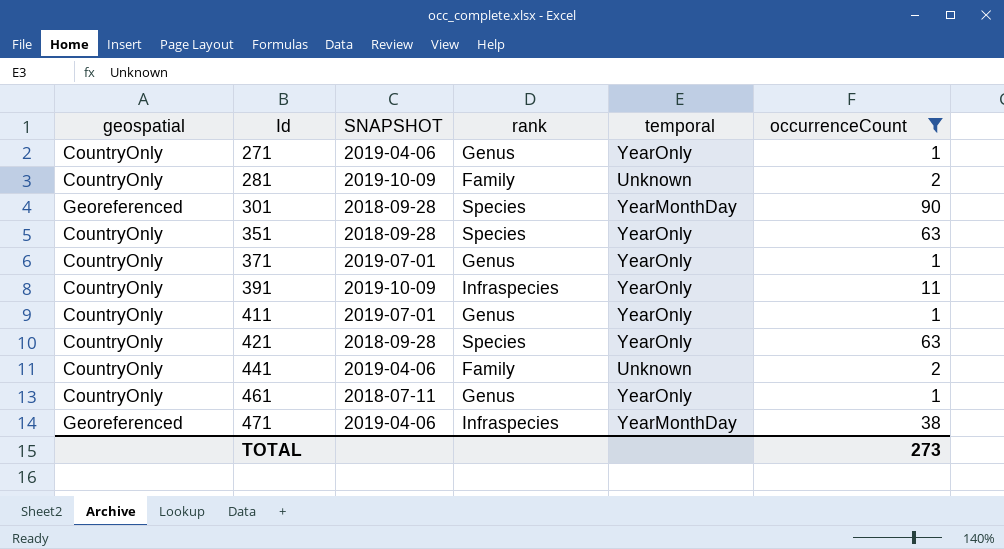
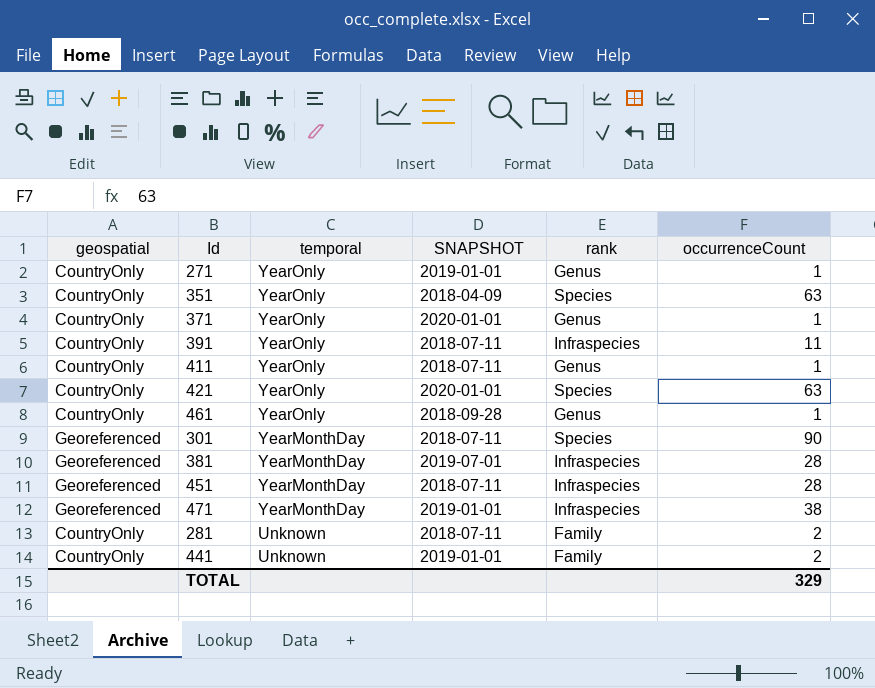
filter: occurrenceCount != 28 -> none
row order: Id ascending -> temporal descending
column temporal | position: 5 -> 3
271 | SNAPSHOT: 2019-04-06 -> 2019-01-01
351 | SNAPSHOT: 2018-09-28 -> 2018-04-09
371 | SNAPSHOT: 2019-07-01 -> 2020-01-01
391 | SNAPSHOT: 2019-10-09 -> 2018-07-11
411 | SNAPSHOT: 2019-07-01 -> 2018-07-11
421 | SNAPSHOT: 2018-09-28 -> 2020-01-01
461 | SNAPSHOT: 2018-07-11 -> 2018-09-28
301 | SNAPSHOT: 2018-09-28 -> 2018-07-11
471 | SNAPSHOT: 2019-04-06 -> 2019-01-01
281 | SNAPSHOT: 2019-10-09 -> 2018-07-11
441 | SNAPSHOT: 2019-04-06 -> 2019-01-01
TOTAL | occurrenceCount: 273 -> 329

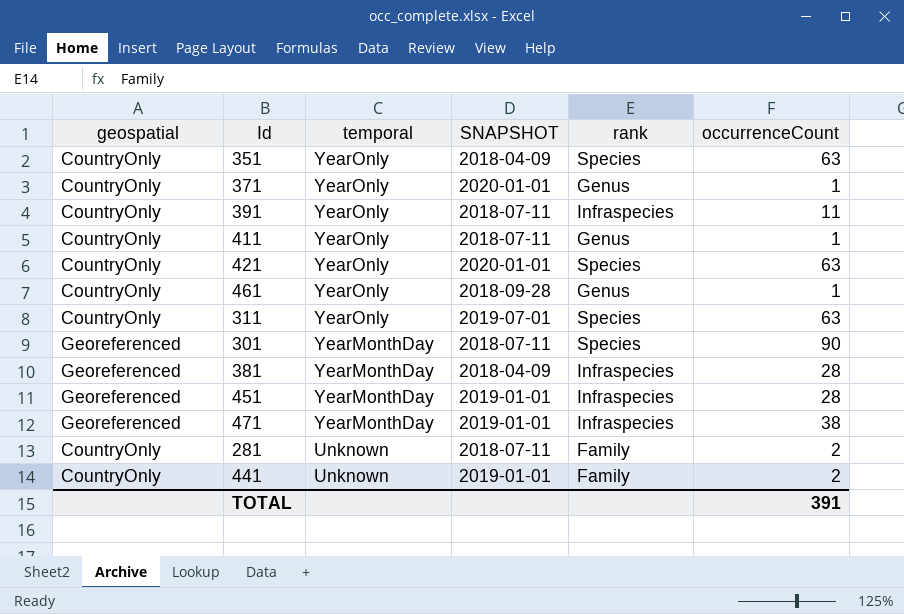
row 271: CountryOnly | YearOnly | 2019-01-01 | Genus | 1 -> none
row 311: none -> CountryOnly | YearOnly | 2019-07-01 | Species | 63
381 | SNAPSHOT: 2019-07-01 -> 2018-04-09
451 | SNAPSHOT: 2018-07-11 -> 2019-01-01
TOTAL | occurrenceCount: 329 -> 391

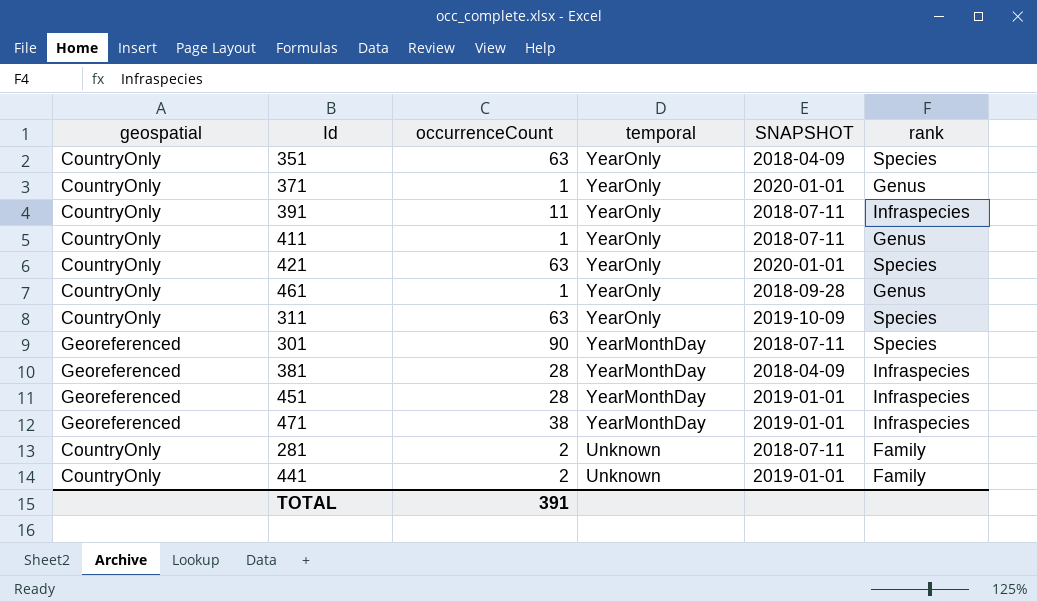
column occurrenceCount | position: 6 -> 3
311 | SNAPSHOT: 2019-07-01 -> 2019-10-09

